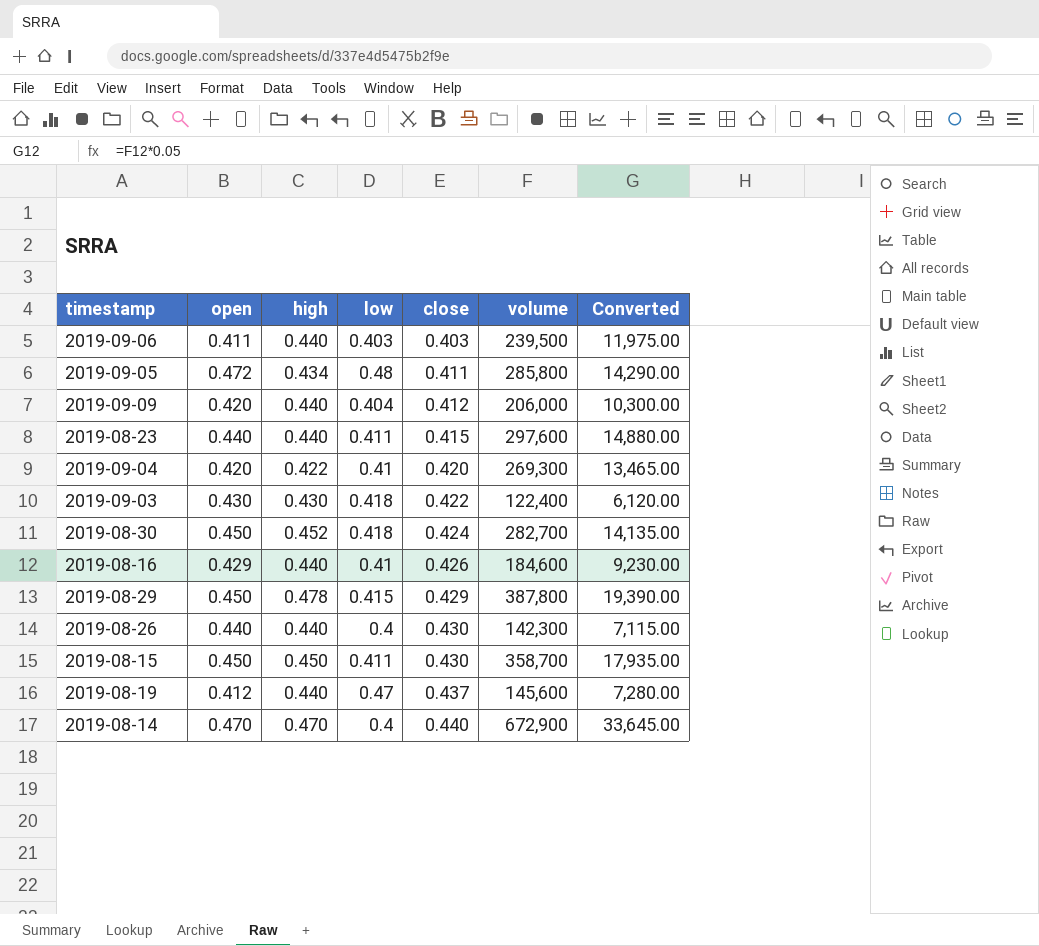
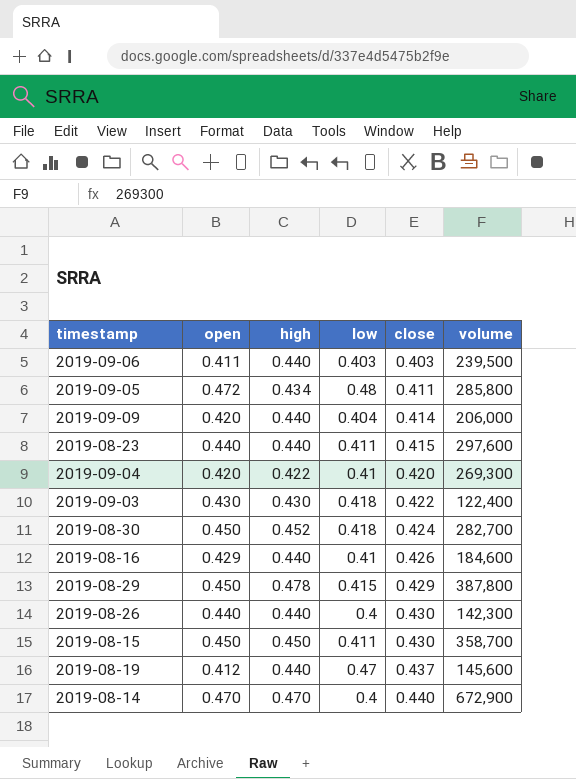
column Converted | formula: [volume] * 0.05 -> none
2019-09-09 | close: 0.412 -> 0.414

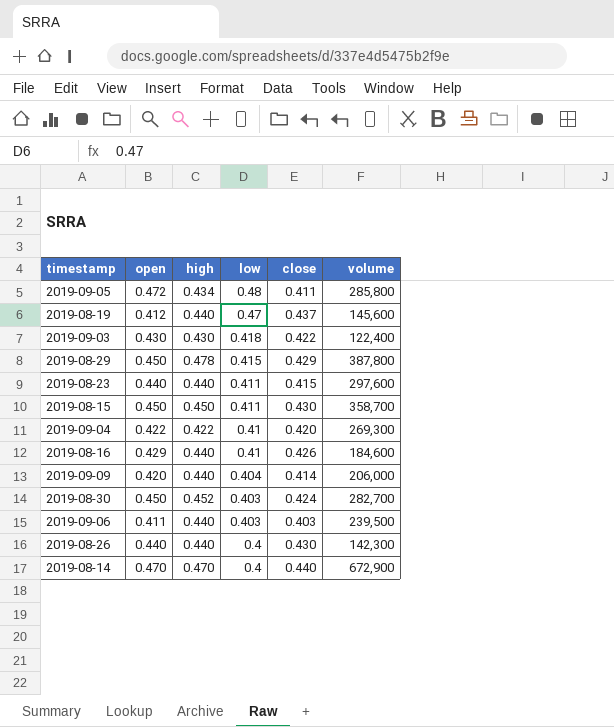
row order: close ascending -> low descending
2019-09-04 | open: 0.420 -> 0.422
2019-08-30 | low: 0.418 -> 0.403

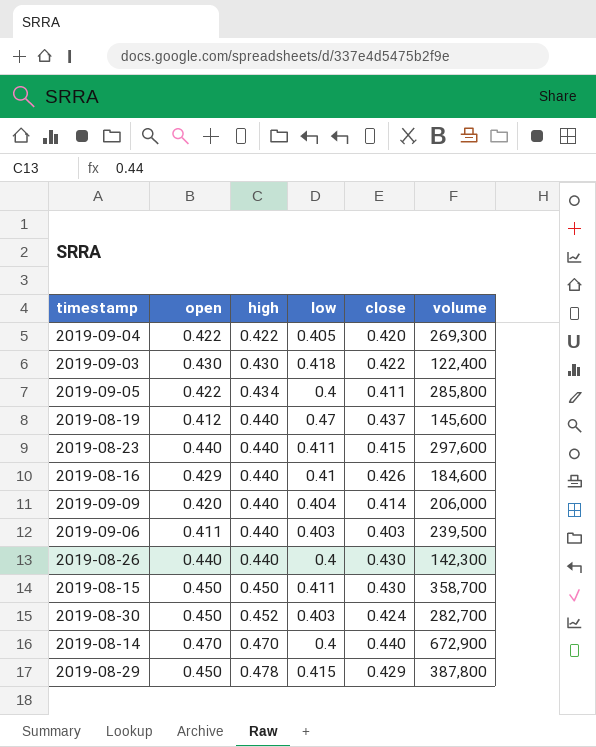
row order: low descending -> high ascending
2019-09-04 | low: 0.41 -> 0.405
2019-09-05 | open: 0.472 -> 0.422
2019-09-05 | low: 0.48 -> 0.4

